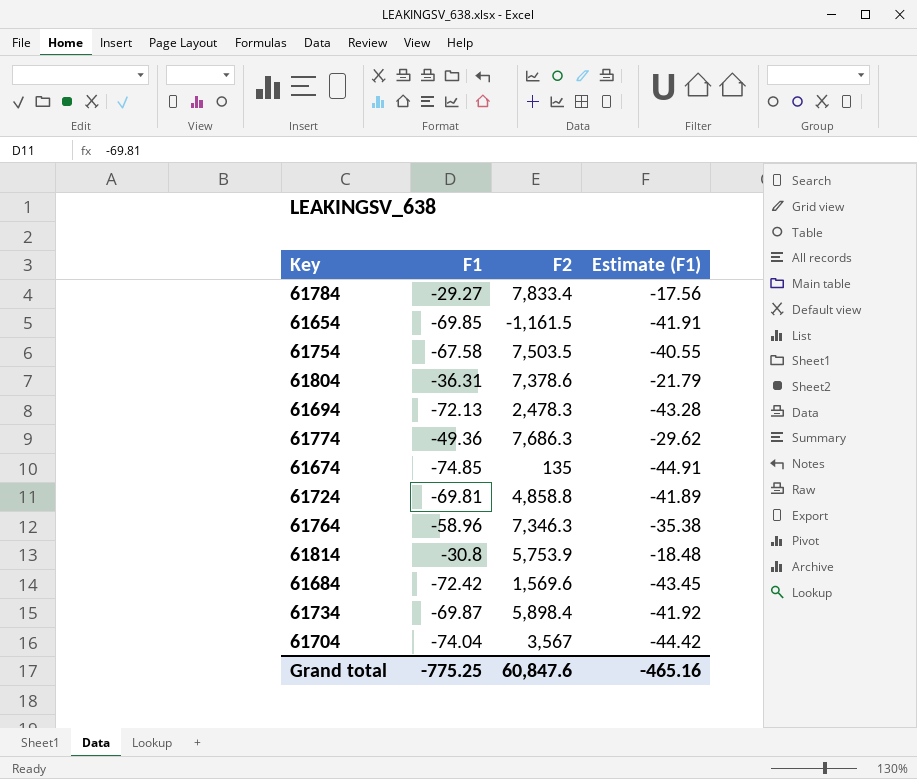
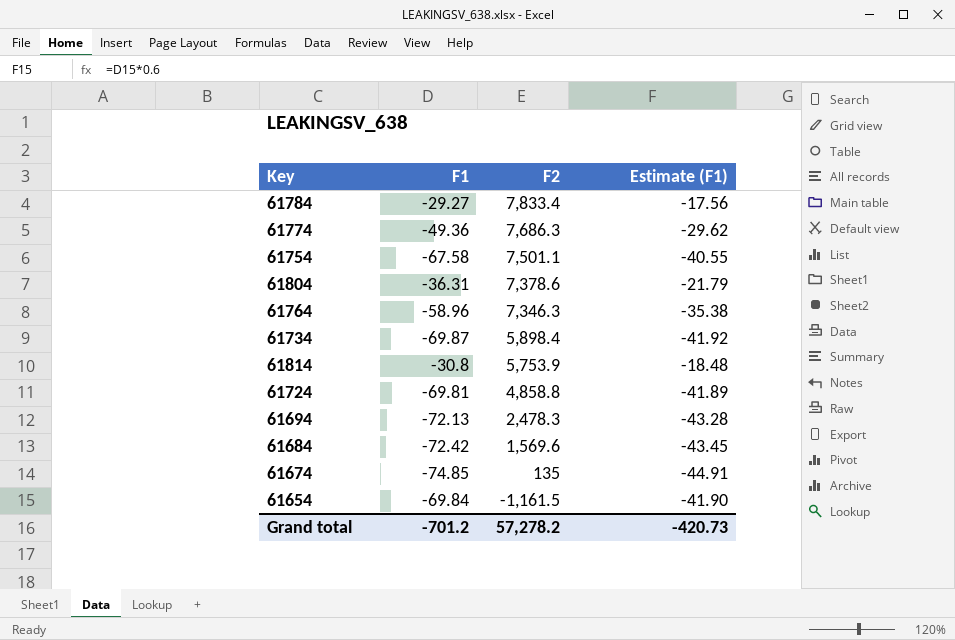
row order: none -> F2 descending
row 61704: -74.04 | 3,567 | -44.42 -> none
61754 | F2: 7,503.5 -> 7,501.1
61654 | F1: -69.85 -> -69.84
61654 | Estimate (F1): -41.91 -> -41.90
Grand total | F1: -775.25 -> -701.2
Grand total | F2: 60,847.6 -> 57,278.2
Grand total | Estimate (F1): -465.16 -> -420.73

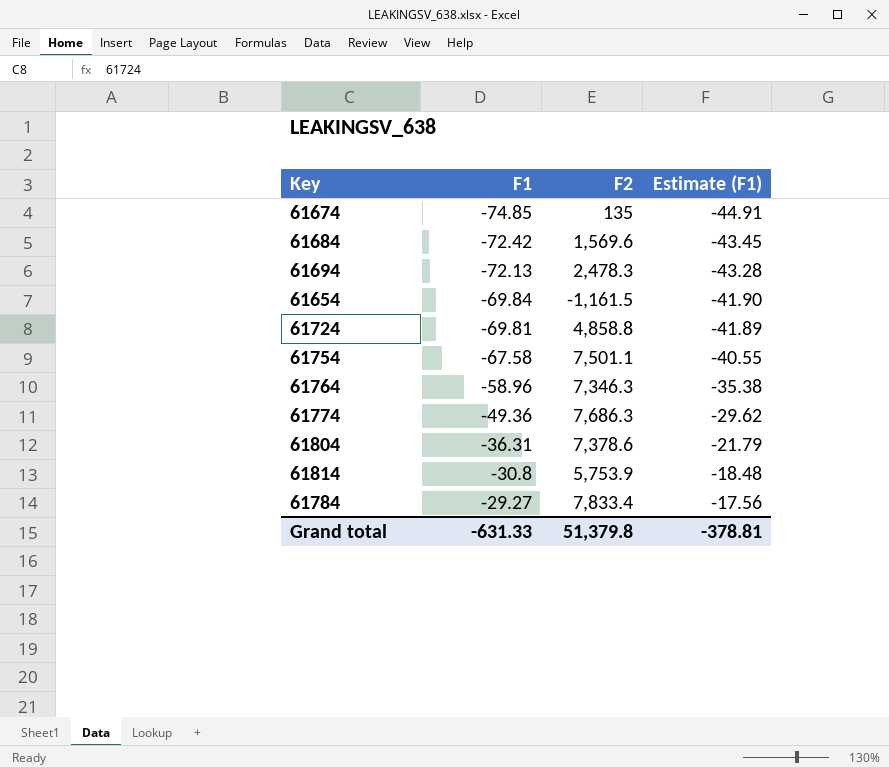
row order: F2 descending -> F1 ascending
row 61734: -69.87 | 5,898.4 | -41.92 -> none
Grand total | F1: -701.2 -> -631.33
Grand total | F2: 57,278.2 -> 51,379.8
Grand total | Estimate (F1): -420.73 -> -378.81

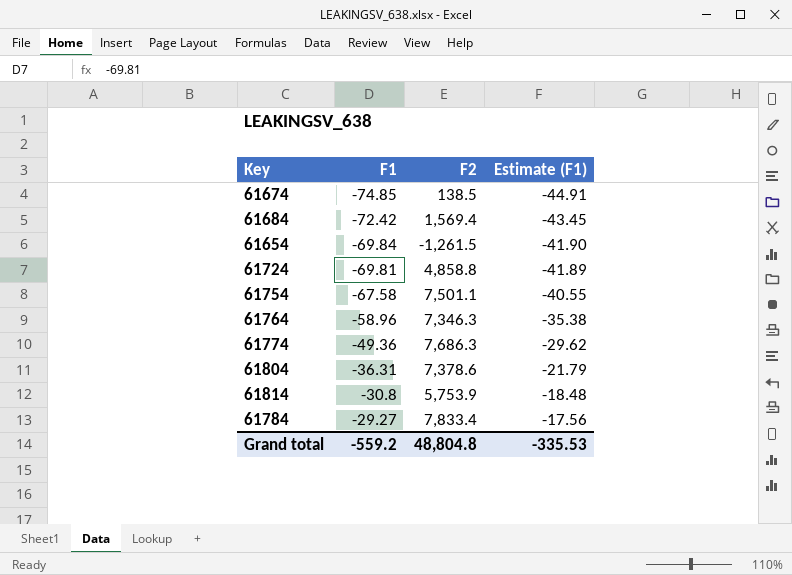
row 61694: -72.13 | 2,478.3 | -43.28 -> none
61674 | F2: 135 -> 138.5
61684 | F2: 1,569.6 -> 1,569.4
61654 | F2: -1,161.5 -> -1,261.5
Grand total | F1: -631.33 -> -559.2
Grand total | F2: 51,379.8 -> 48,804.8
Grand total | Estimate (F1): -378.81 -> -335.53

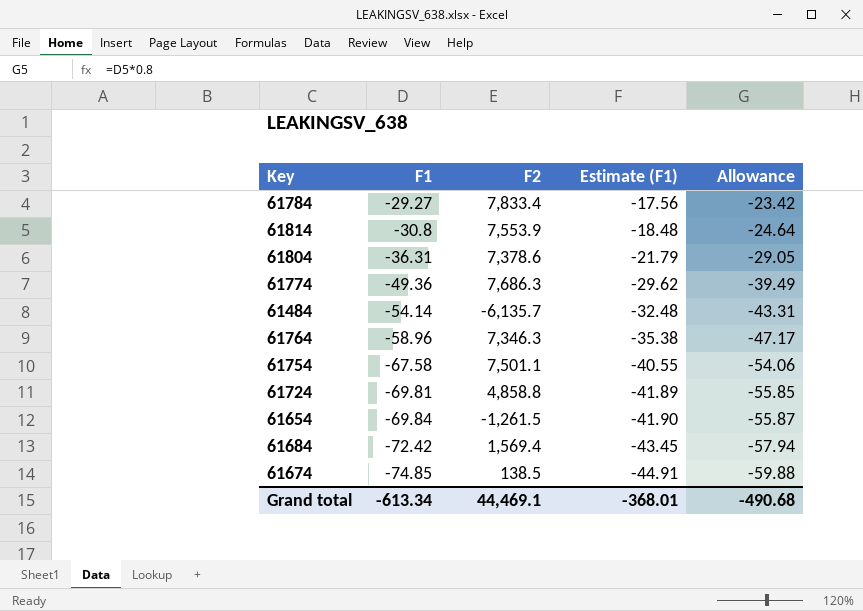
row order: F1 ascending -> F1 descending
column Allowance | formula: none -> [F1] * 0.8
61814 | F2: 5,753.9 -> 7,553.9
row 61484: none -> -54.14 | -6,135.7 | -32.48 | -43.31
Grand total | F1: -559.2 -> -613.34
Grand total | F2: 48,804.8 -> 44,469.1
Grand total | Estimate (F1): -335.53 -> -368.01

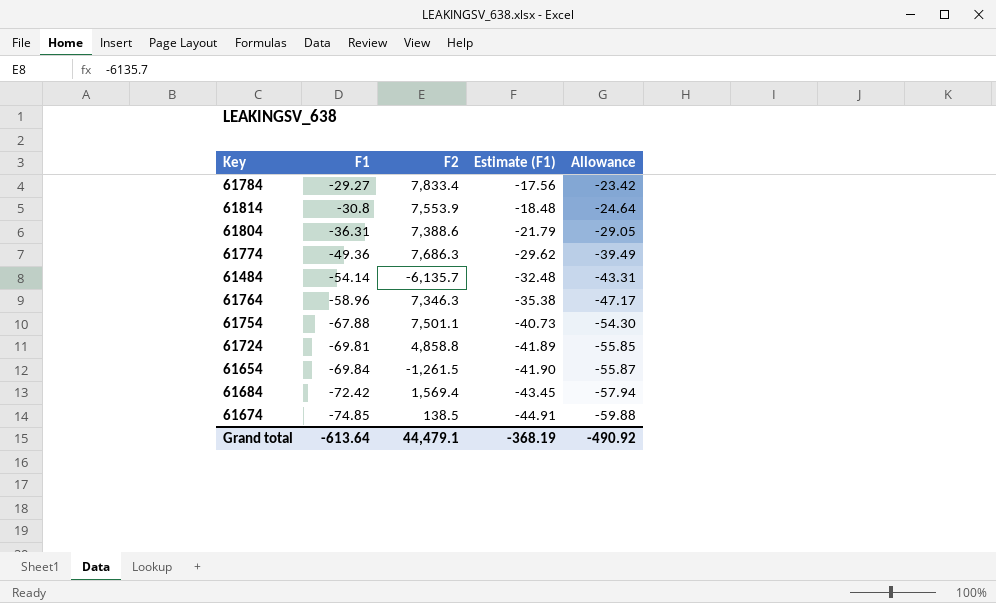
61804 | F2: 7,378.6 -> 7,388.6
61754 | F1: -67.58 -> -67.88
61754 | Estimate (F1): -40.55 -> -40.73
61754 | Allowance: -54.06 -> -54.30
Grand total | F1: -613.34 -> -613.64
Grand total | F2: 44,469.1 -> 44,479.1
Grand total | Estimate (F1): -368.01 -> -368.19
Grand total | Allowance: -490.68 -> -490.92

